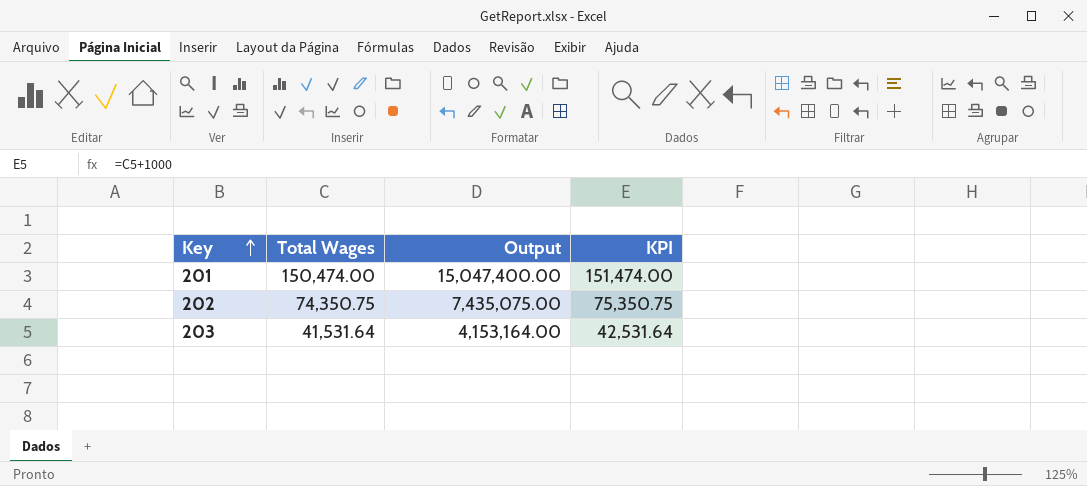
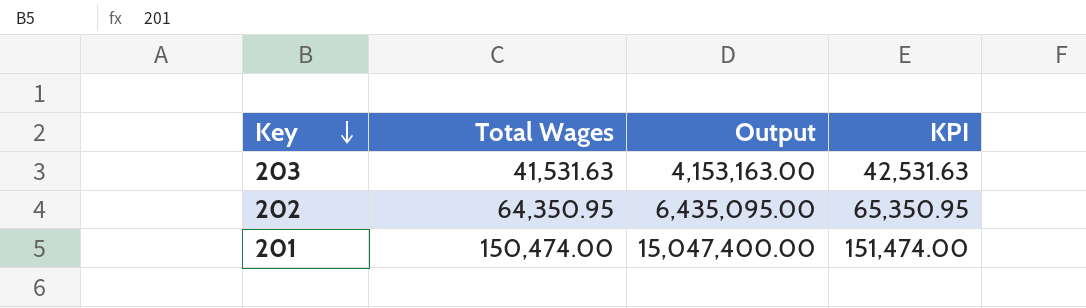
row order: Key ascending -> Key descending
203 | Total Wages: 41,531.64 -> 41,531.63
203 | Output: 4,153,164.00 -> 4,153,163.00
203 | KPI: 42,531.64 -> 42,531.63
202 | Total Wages: 74,350.75 -> 64,350.95
202 | Output: 7,435,075.00 -> 6,435,095.00
202 | KPI: 75,350.75 -> 65,350.95

